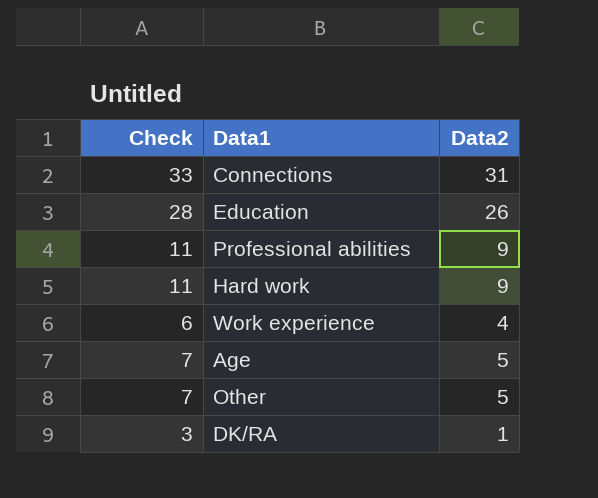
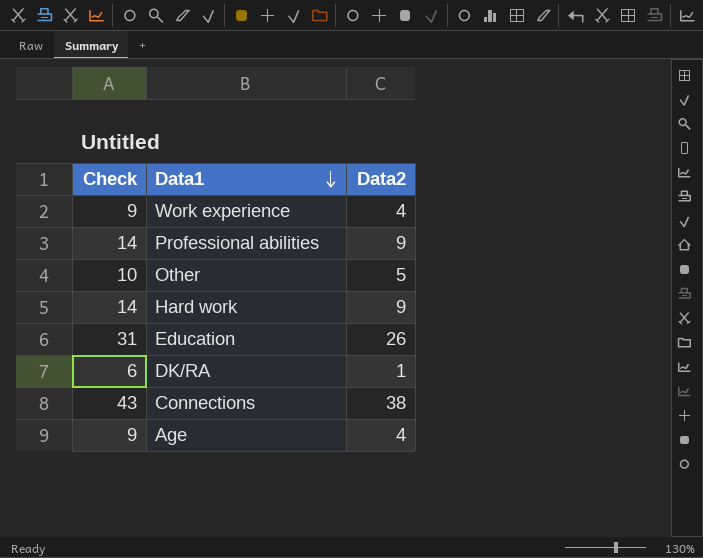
row order: none -> Data1 descending
column Check | formula: [Data2] + 2 -> [Data2] + 5
Connections | Data2: 31 -> 38
Age | Data2: 5 -> 4

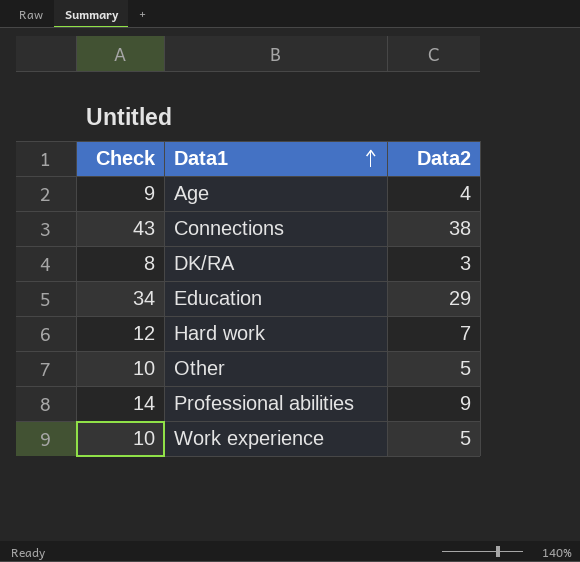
row order: Data1 descending -> Data1 ascending
DK/RA | Check: 6 -> 8
DK/RA | Data2: 1 -> 3
Education | Check: 31 -> 34
Education | Data2: 26 -> 29
Hard work | Check: 14 -> 12
Hard work | Data2: 9 -> 7
Work experience | Check: 9 -> 10
Work experience | Data2: 4 -> 5

